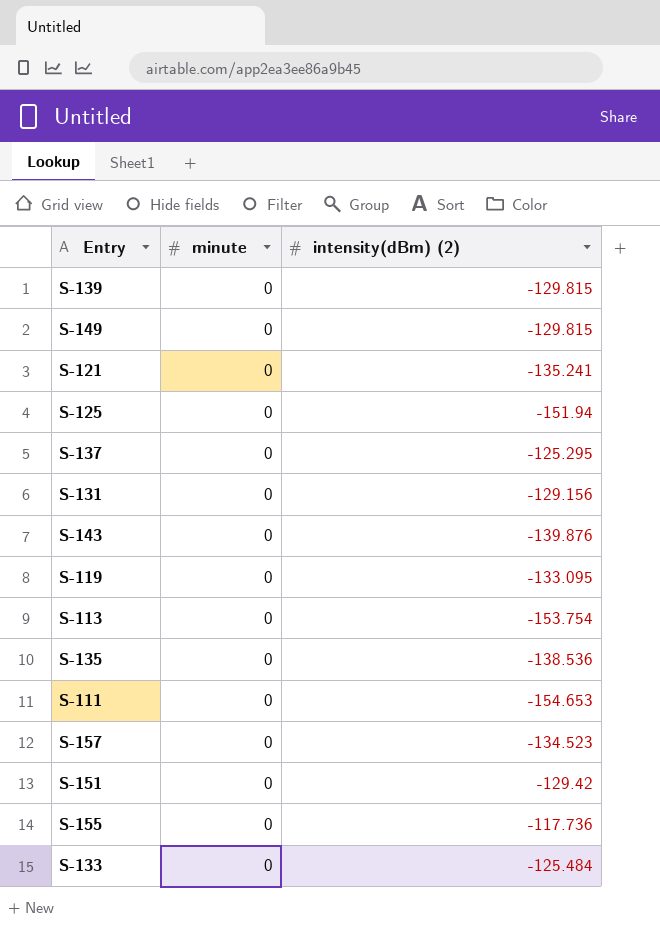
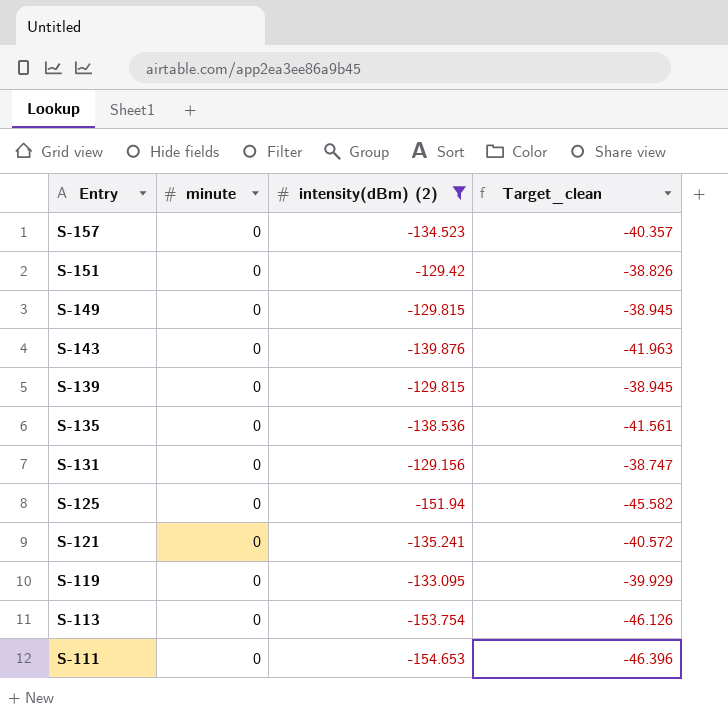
filter: none -> intensity(dBm) (2) <= -129.156
row order: none -> Entry descending
column Target_clean | formula: none -> [intensity(dBm) (2)] * 0.3

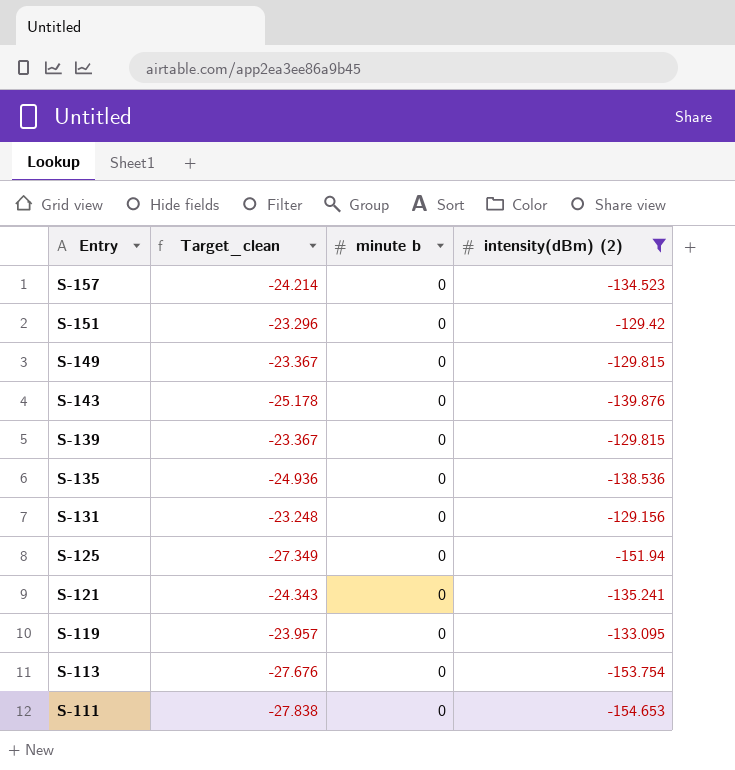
column Target_clean | formula: [intensity(dBm) (2)] * 0.3 -> [intensity(dBm) (2)] * 0.18
column Target_clean | position: 4 -> 2
column name: minute -> minute b

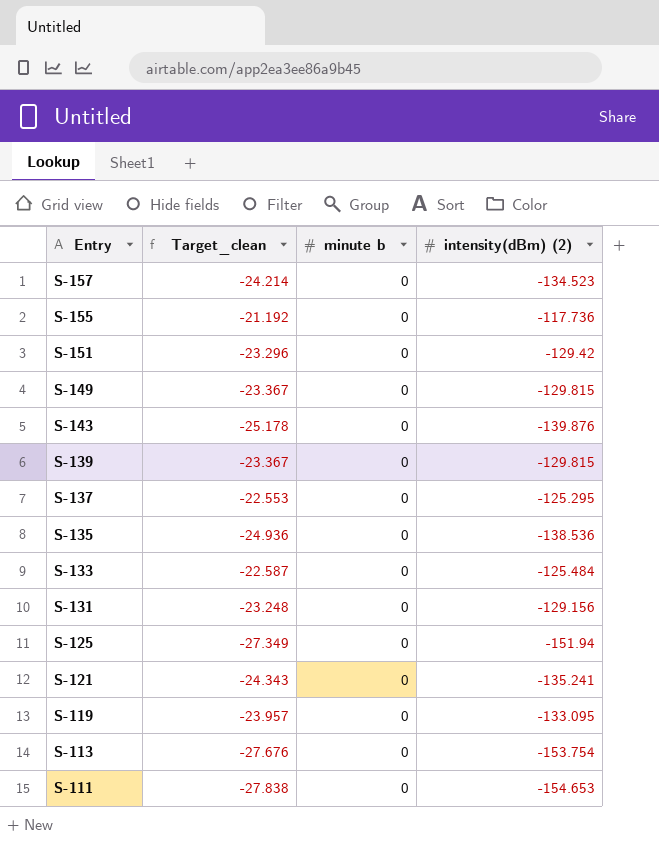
filter: intensity(dBm) (2) <= -129.156 -> none

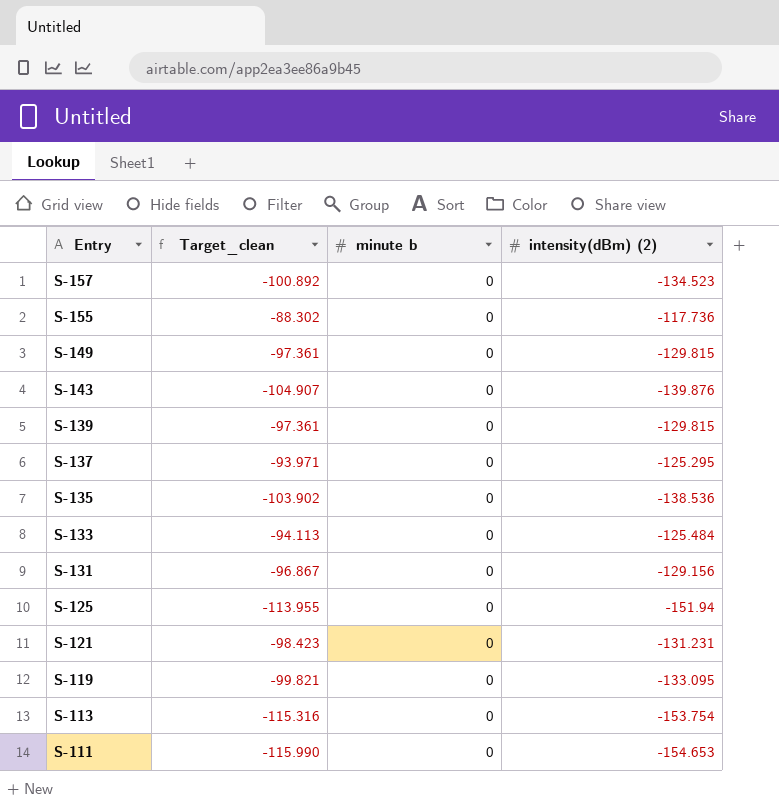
column Target_clean | formula: [intensity(dBm) (2)] * 0.18 -> [intensity(dBm) (2)] * 0.75
row S-151: -23.296 | 0 | -129.42 -> none
S-121 | intensity(dBm) (2): -135.241 -> -131.231

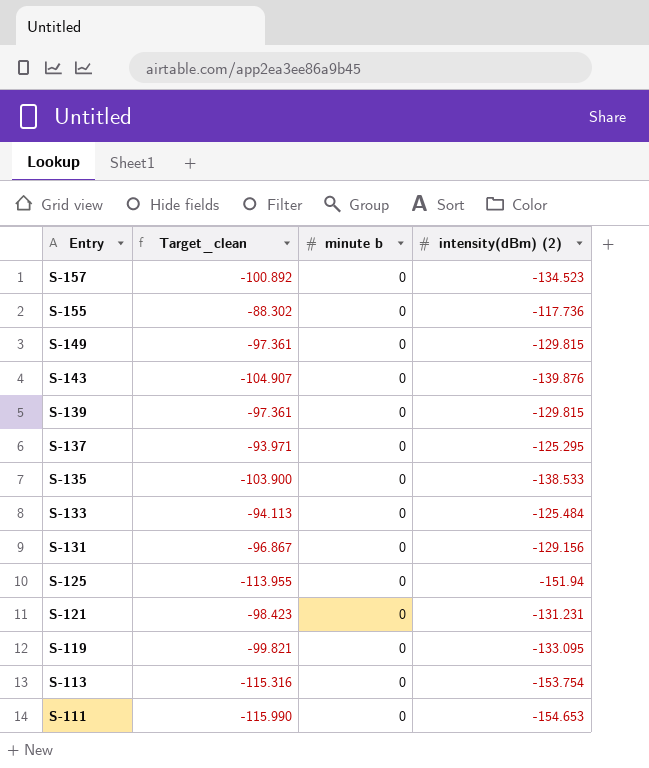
S-135 | Target_clean: -103.902 -> -103.900
S-135 | intensity(dBm) (2): -138.536 -> -138.533

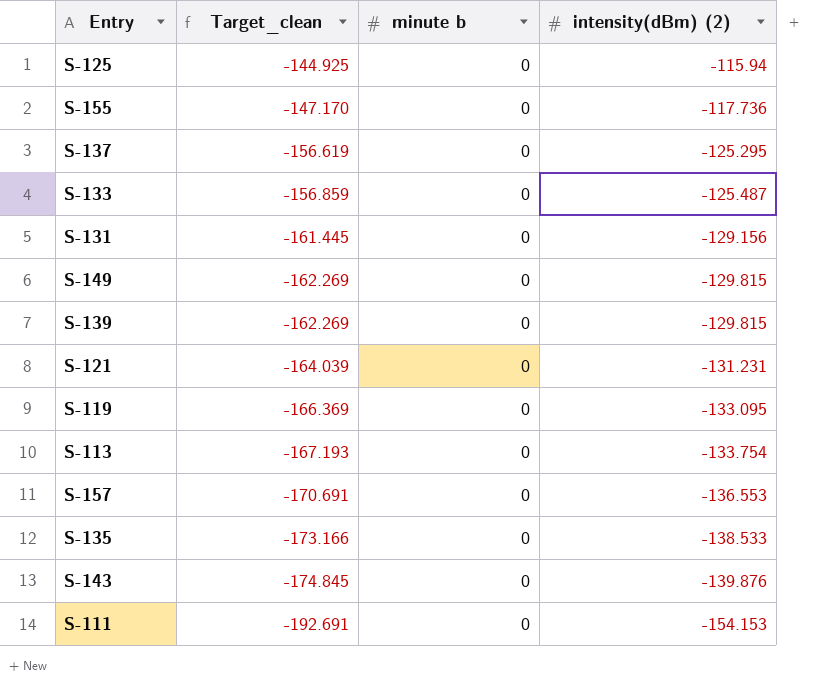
row order: Entry descending -> Target_clean descending
column Target_clean | formula: [intensity(dBm) (2)] * 0.75 -> [intensity(dBm) (2)] * 1.25
S-125 | intensity(dBm) (2): -151.94 -> -115.94
S-133 | intensity(dBm) (2): -125.484 -> -125.487
S-113 | intensity(dBm) (2): -153.754 -> -133.754
S-157 | intensity(dBm) (2): -134.523 -> -136.553
S-111 | intensity(dBm) (2): -154.653 -> -154.153

